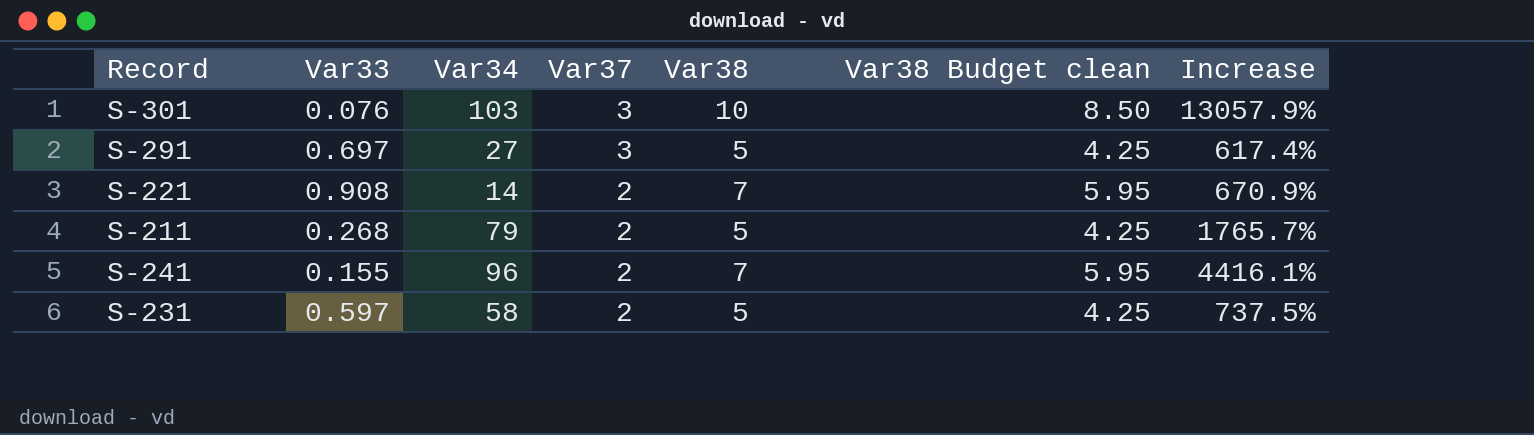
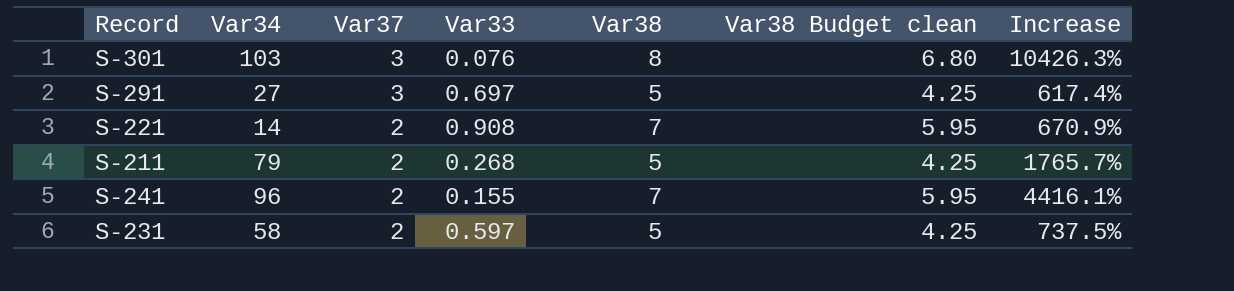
column Var33 | position: 2 -> 4
S-301 | Var38: 10 -> 8
S-301 | Var38 Budget clean: 8.50 -> 6.80
S-301 | Increase: 13057.9% -> 10426.3%

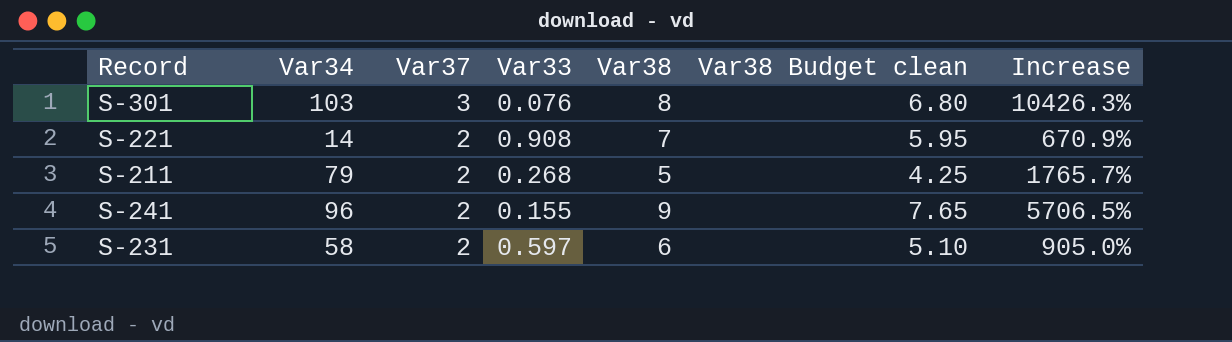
row S-291: 27 | 3 | 0.697 | 5 | 4.25 | 617.4% -> none
S-241 | Var38: 7 -> 9
S-241 | Var38 Budget clean: 5.95 -> 7.65
S-241 | Increase: 4416.1% -> 5706.5%
S-231 | Var38: 5 -> 6
S-231 | Var38 Budget clean: 4.25 -> 5.10
S-231 | Increase: 737.5% -> 905.0%

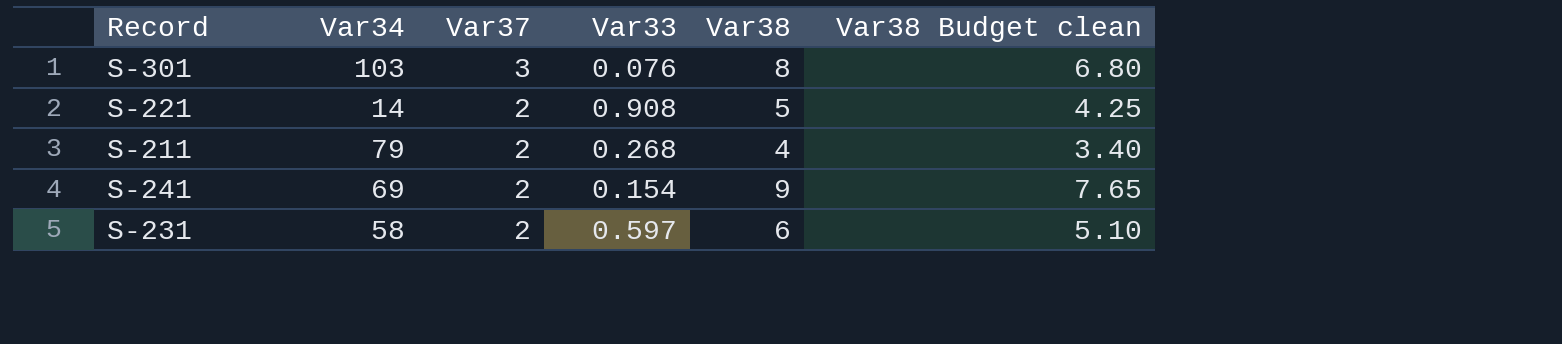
column Increase | formula: ([Var38] - [Var33]) / [Var33] -> none
S-221 | Var38: 7 -> 5
S-221 | Var38 Budget clean: 5.95 -> 4.25
S-211 | Var38: 5 -> 4
S-211 | Var38 Budget clean: 4.25 -> 3.40
S-241 | Var34: 96 -> 69
S-241 | Var33: 0.155 -> 0.154

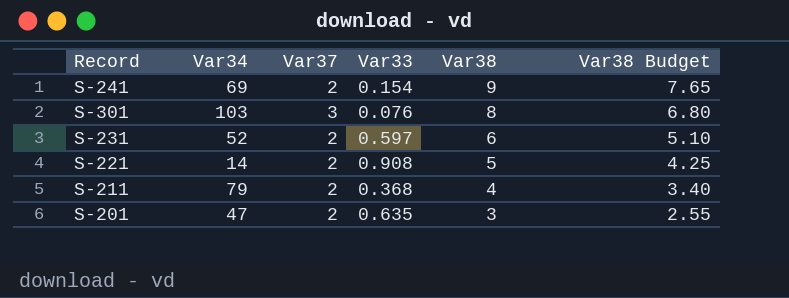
row order: Var37 descending -> Var38 descending
column name: Var38 Budget clean -> Var38 Budget
S-231 | Var34: 58 -> 52
S-211 | Var33: 0.268 -> 0.368
row S-201: none -> 47 | 2 | 0.635 | 3 | 2.55

